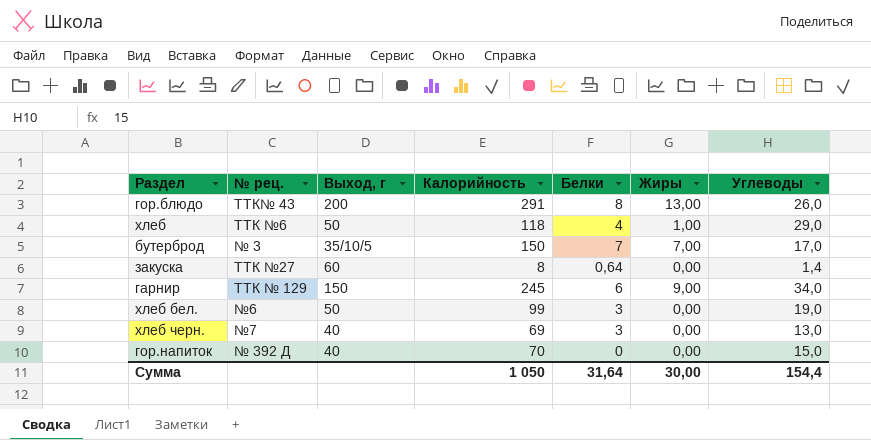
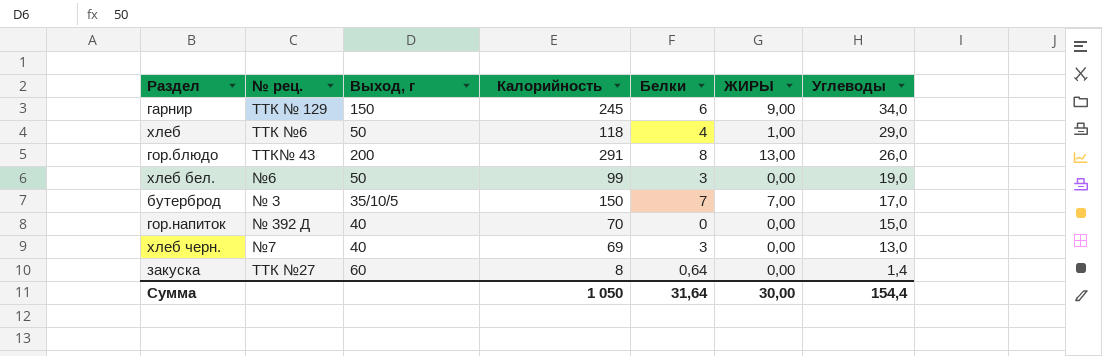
row order: none -> Углеводы descending
column name: Жиры -> ЖИРЫ

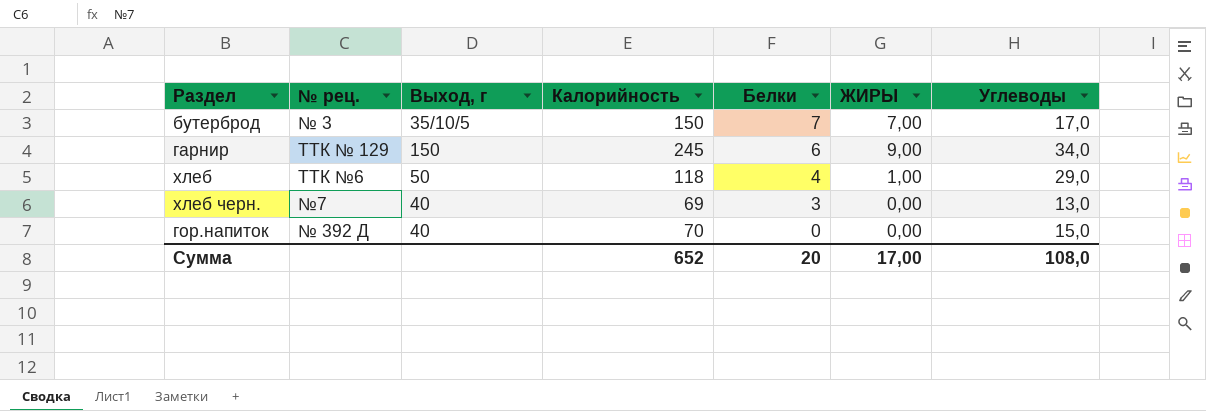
row order: Углеводы descending -> Белки descending
row гор.блюдо: ТТК№ 43 | 200 | 291 | 8 | 13,00 | 26,0 -> none
row хлеб бел.: №6 | 50 | 99 | 3 | 0,00 | 19,0 -> none
row закуска: ТТК №27 | 60 | 8 | 0,64 | 0,00 | 1,4 -> none
Сумма | Калорийность: 1 050 -> 652
Сумма | Белки: 31,64 -> 20
Сумма | ЖИРЫ: 30,00 -> 17,00
Сумма | Углеводы: 154,4 -> 108,0

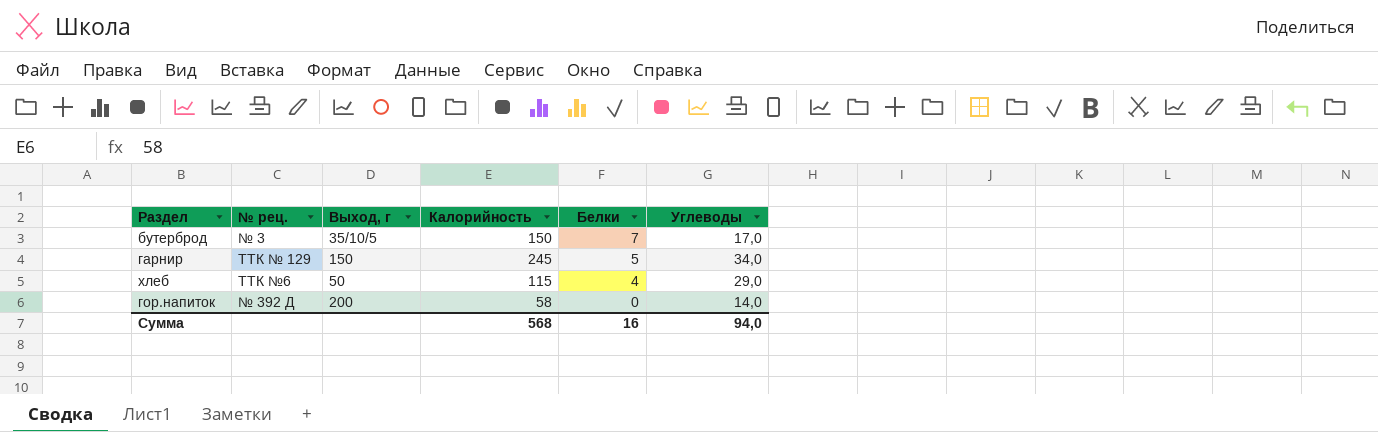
column ЖИРЫ | position: 6 -> none
row хлеб черн.: №7 | 40 | 69 | 3 | 0,00 | 13,0 -> none
гарнир | Белки: 6 -> 5
хлеб | Калорийность: 118 -> 115
гор.напиток | Выход, г: 40 -> 200
гор.напиток | Калорийность: 70 -> 58
гор.напиток | Углеводы: 15,0 -> 14,0
Сумма | Калорийность: 652 -> 568
Сумма | Белки: 20 -> 16
Сумма | Углеводы: 108,0 -> 94,0

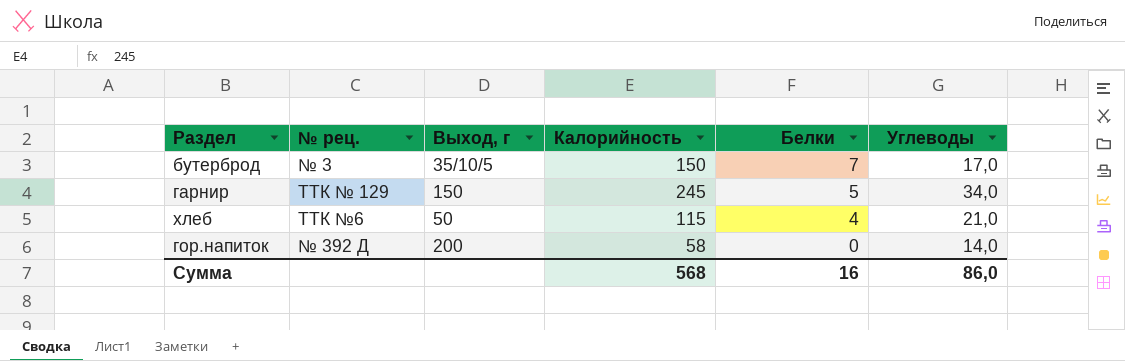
хлеб | Углеводы: 29,0 -> 21,0
Сумма | Углеводы: 94,0 -> 86,0

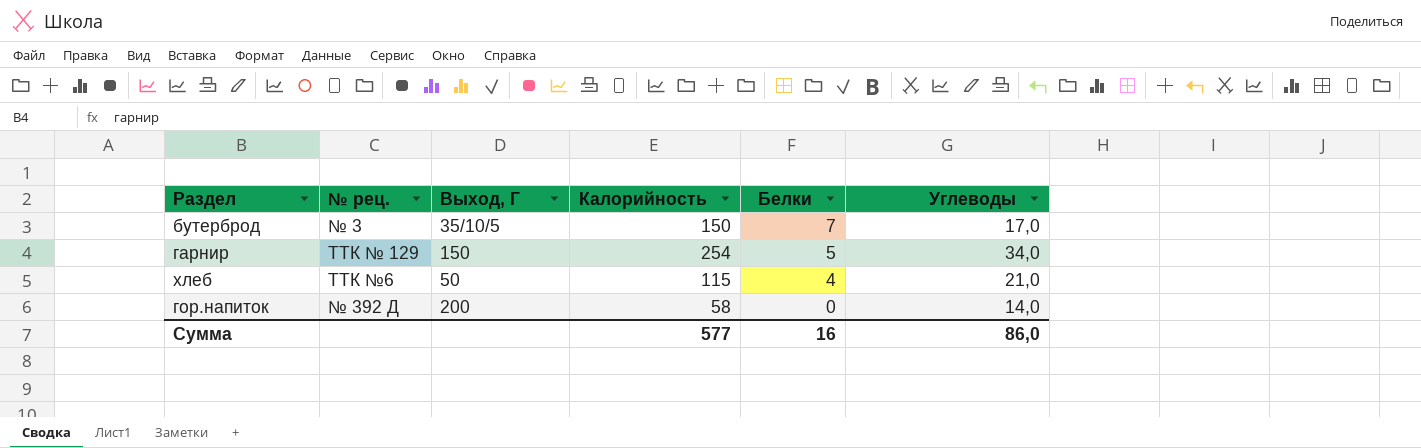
column name: Выход, г -> Выход, Г
гарнир | Калорийность: 245 -> 254
Сумма | Калорийность: 568 -> 577

